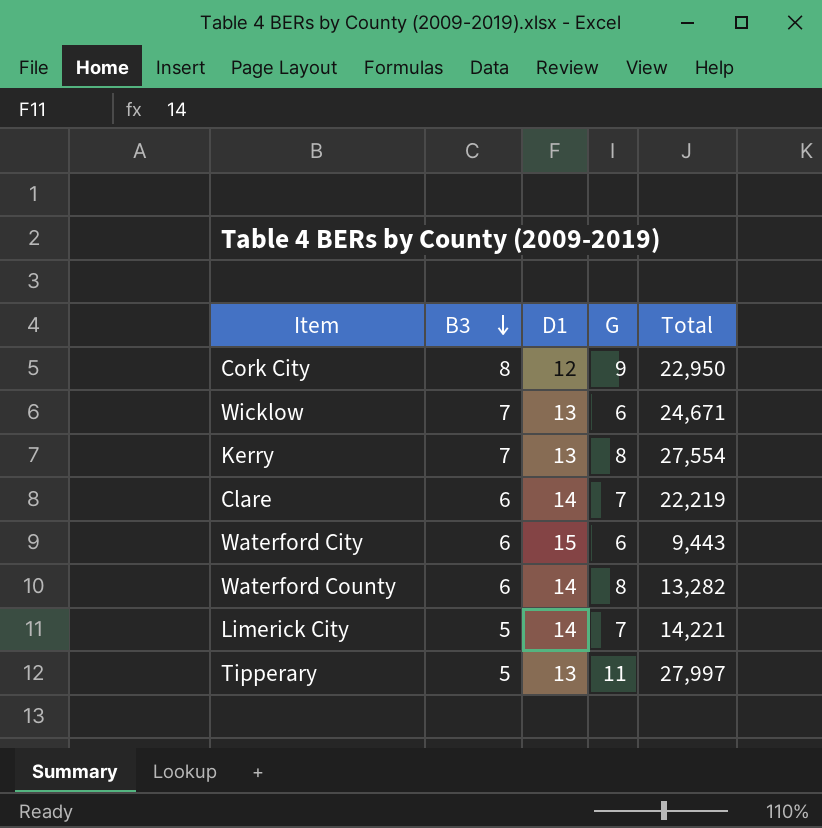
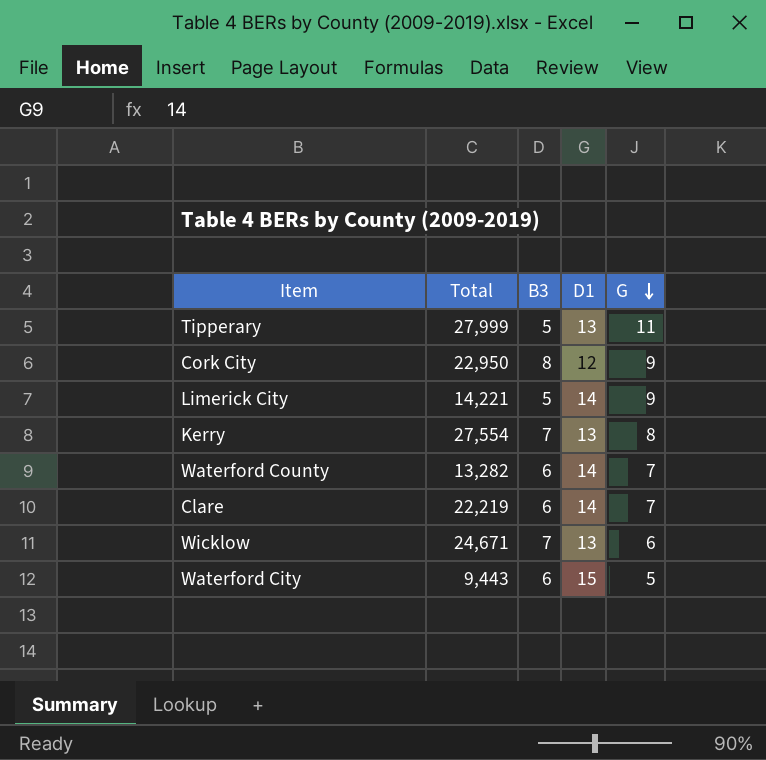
row order: B3 descending -> G descending
column Total | position: 5 -> 2
Tipperary | Total: 27,997 -> 27,999
Limerick City | G: 7 -> 9
Waterford County | G: 8 -> 7
Waterford City | G: 6 -> 5

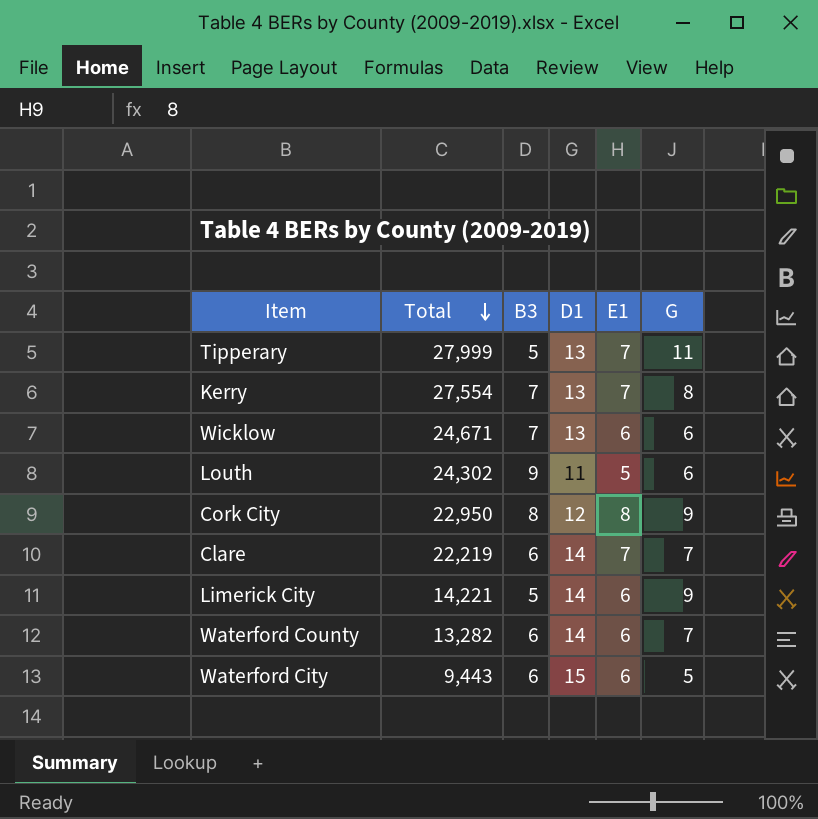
row order: G descending -> Total descending
column E1 | position: none -> 5
row Louth: none -> 24,302 | 9 | 11 | 5 | 6

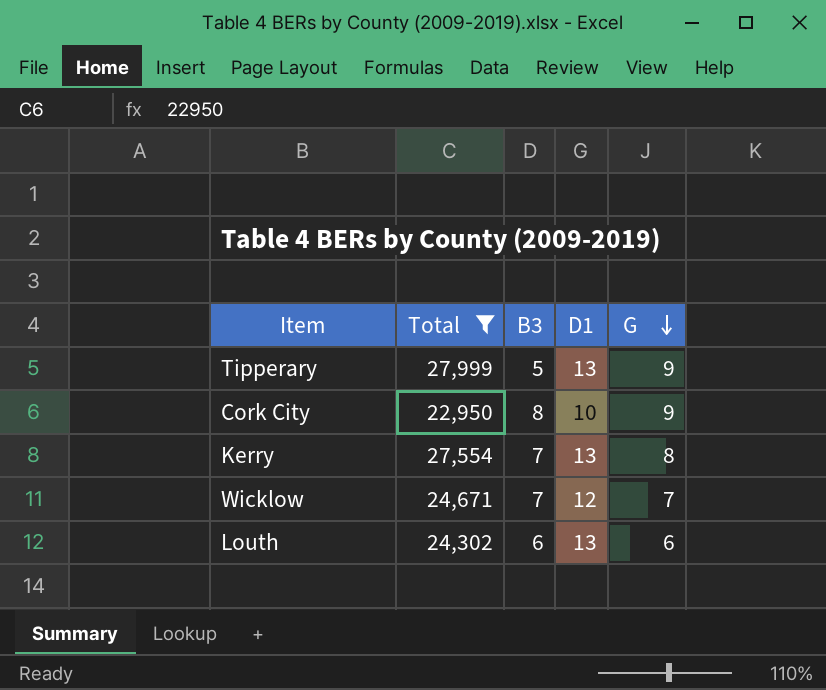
filter: none -> Total >= 22,950
row order: Total descending -> G descending
column E1 | position: 5 -> none
Tipperary | G: 11 -> 9
Cork City | D1: 12 -> 10
Wicklow | D1: 13 -> 12
Wicklow | G: 6 -> 7
Louth | B3: 9 -> 6
Louth | D1: 11 -> 13

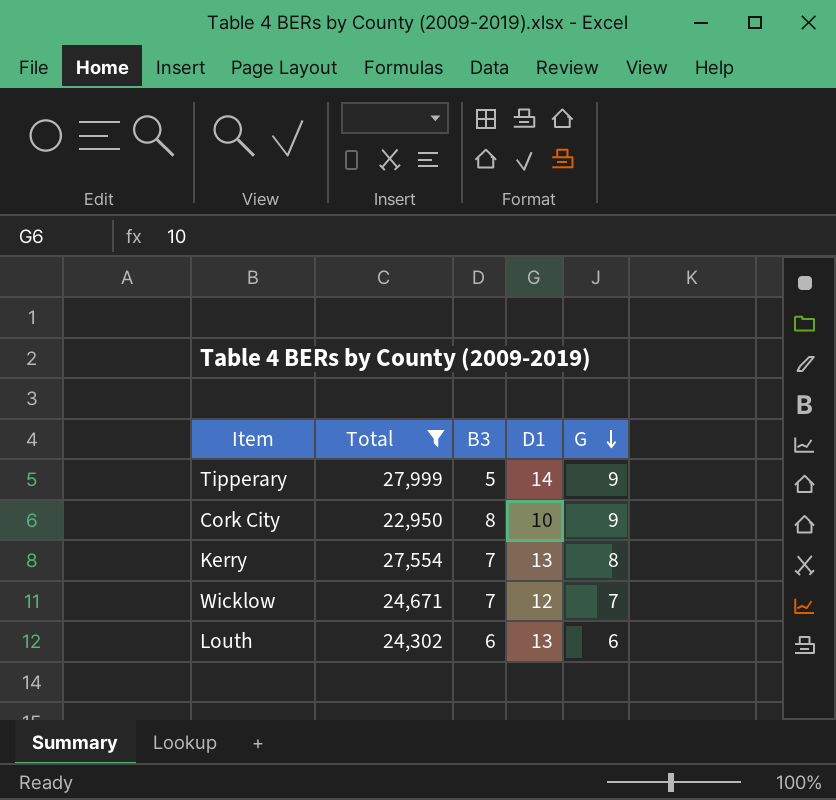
Tipperary | D1: 13 -> 14

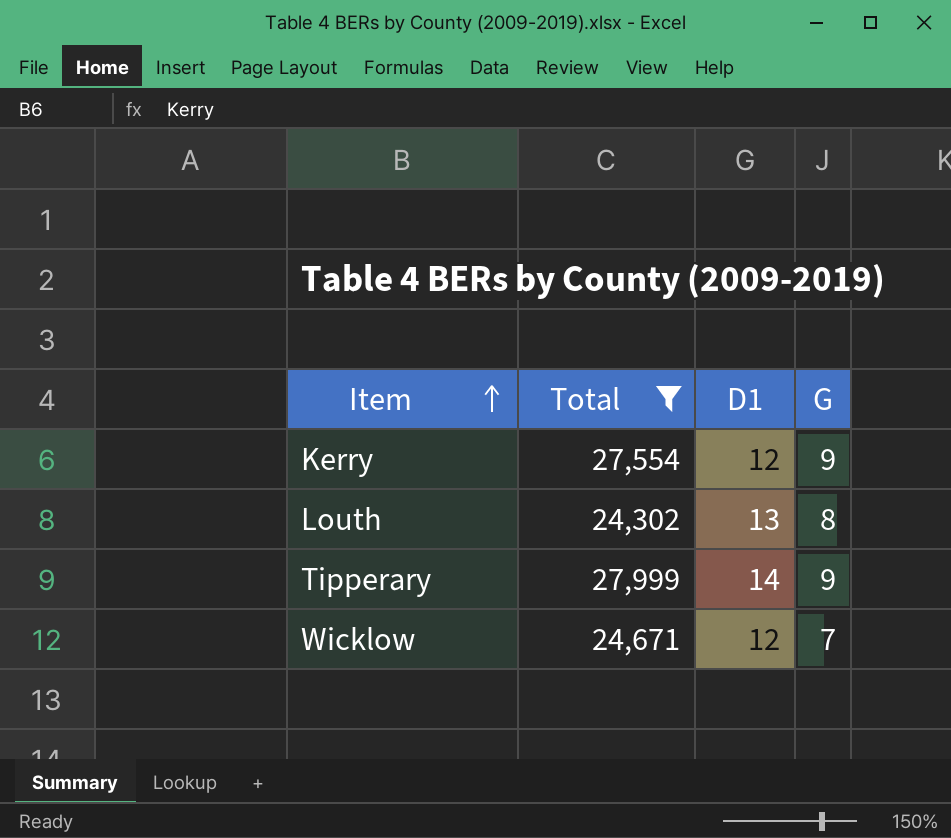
row order: G descending -> Item ascending
column B3 | position: 3 -> none
row Cork City: 22,950 | 8 | 10 | 9 -> none
Kerry | D1: 13 -> 12
Kerry | G: 8 -> 9
Louth | G: 6 -> 8

